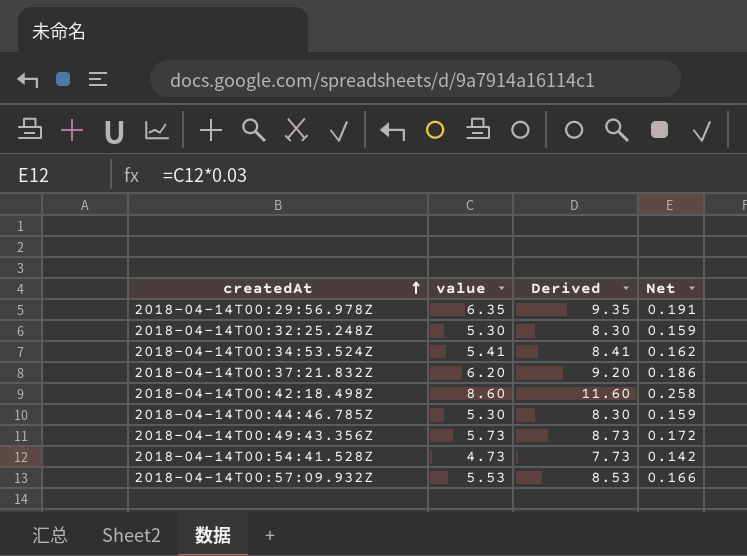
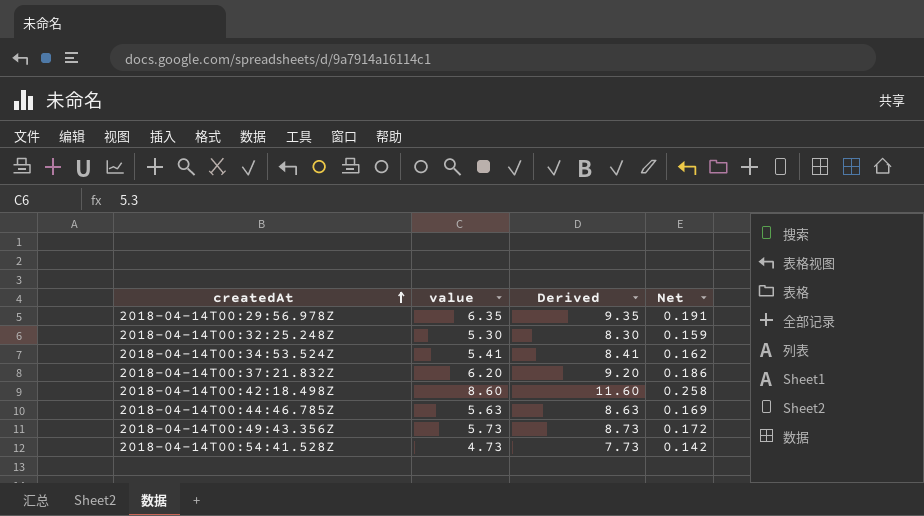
row 2018-04-14T00:57:09.932Z: 5.53 | 8.53 | 0.166 -> none
2018-04-14T00:44:46.785Z | value: 5.30 -> 5.63
2018-04-14T00:44:46.785Z | Derived: 8.30 -> 8.63
2018-04-14T00:44:46.785Z | Net: 0.159 -> 0.169

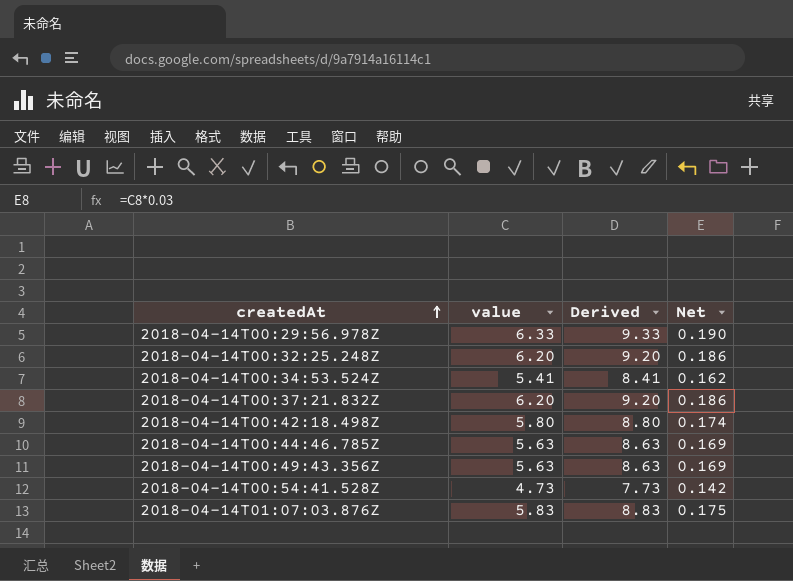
2018-04-14T00:29:56.978Z | value: 6.35 -> 6.33
2018-04-14T00:29:56.978Z | Derived: 9.35 -> 9.33
2018-04-14T00:29:56.978Z | Net: 0.191 -> 0.190
2018-04-14T00:32:25.248Z | value: 5.30 -> 6.20
2018-04-14T00:32:25.248Z | Derived: 8.30 -> 9.20
2018-04-14T00:32:25.248Z | Net: 0.159 -> 0.186
2018-04-14T00:42:18.498Z | value: 8.60 -> 5.80
2018-04-14T00:42:18.498Z | Derived: 11.60 -> 8.80
2018-04-14T00:42:18.498Z | Net: 0.258 -> 0.174
2018-04-14T00:49:43.356Z | value: 5.73 -> 5.63
2018-04-14T00:49:43.356Z | Derived: 8.73 -> 8.63
2018-04-14T00:49:43.356Z | Net: 0.172 -> 0.169
row 2018-04-14T01:07:03.876Z: none -> 5.83 | 8.83 | 0.175

